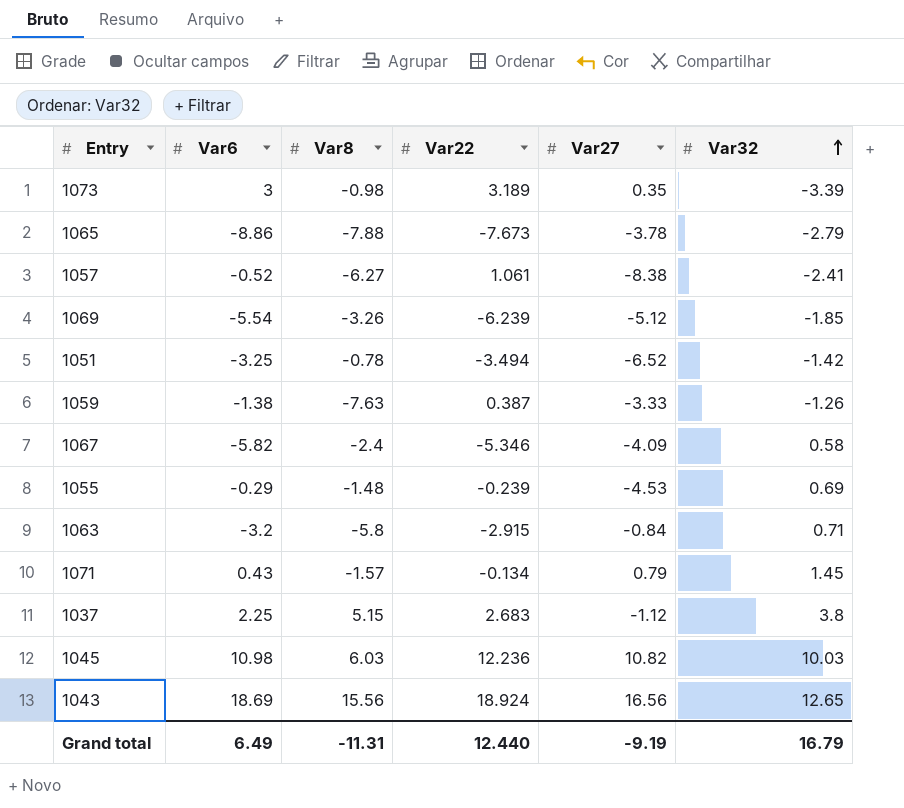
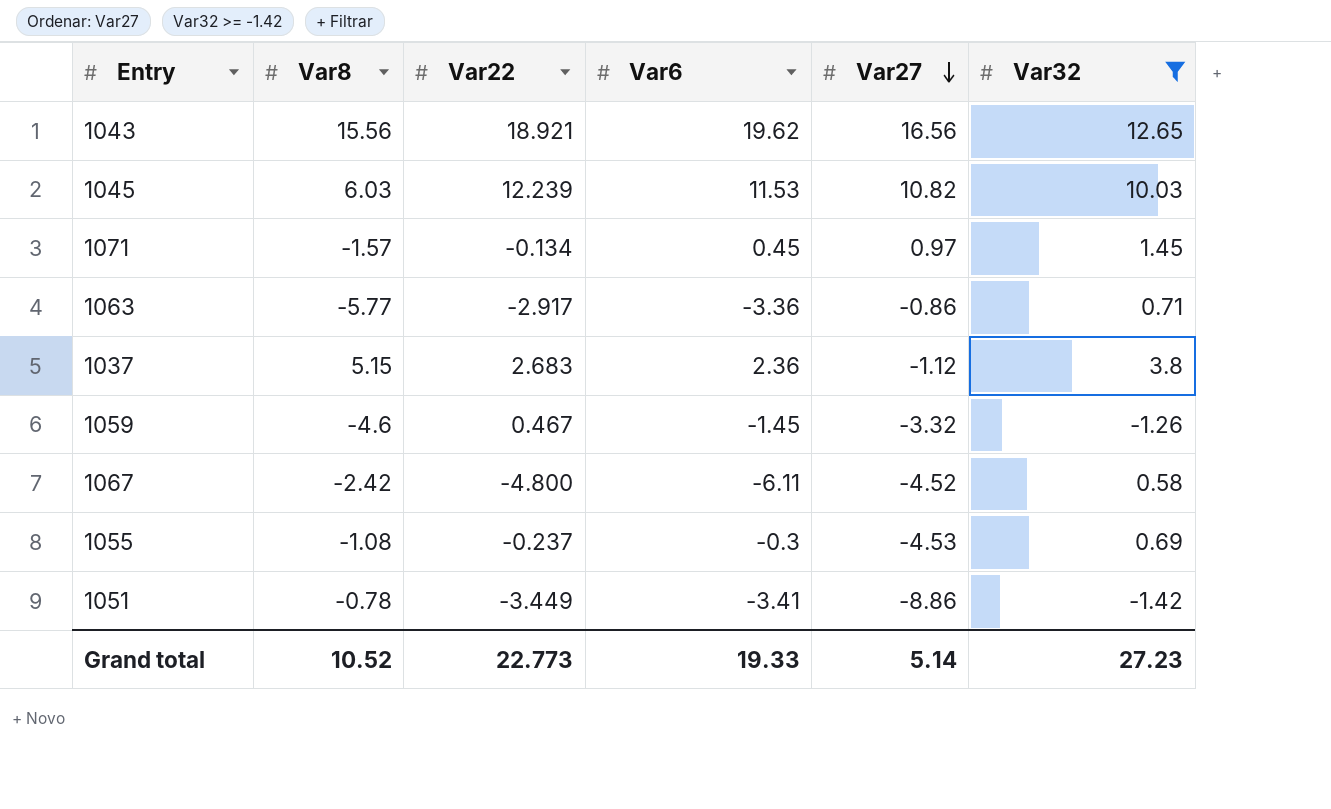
filter: none -> Var32 >= -1.42
row order: Var32 ascending -> Var27 descending
column Var6 | position: 2 -> 4
1043 | Var22: 18.924 -> 18.921
1043 | Var6: 18.69 -> 19.62
1045 | Var22: 12.236 -> 12.239
1045 | Var6: 10.98 -> 11.53
1071 | Var6: 0.43 -> 0.45
1071 | Var27: 0.79 -> 0.97
1063 | Var8: -5.8 -> -5.77
1063 | Var22: -2.915 -> -2.917
1063 | Var6: -3.2 -> -3.36
1063 | Var27: -0.84 -> -0.86
1037 | Var6: 2.25 -> 2.36
1059 | Var8: -7.63 -> -4.6
1059 | Var22: 0.387 -> 0.467
1059 | Var6: -1.38 -> -1.45
1059 | Var27: -3.33 -> -3.32
1067 | Var8: -2.4 -> -2.42
1067 | Var22: -5.346 -> -4.800
1067 | Var6: -5.82 -> -6.11
1067 | Var27: -4.09 -> -4.52
1055 | Var8: -1.48 -> -1.08
1055 | Var22: -0.239 -> -0.237
1055 | Var6: -0.29 -> -0.3
1051 | Var22: -3.494 -> -3.449
1051 | Var6: -3.25 -> -3.41
1051 | Var27: -6.52 -> -8.86
Grand total | Var8: -11.31 -> 10.52
Grand total | Var22: 12.440 -> 22.773
Grand total | Var6: 6.49 -> 19.33
Grand total | Var27: -9.19 -> 5.14
Grand total | Var32: 16.79 -> 27.23

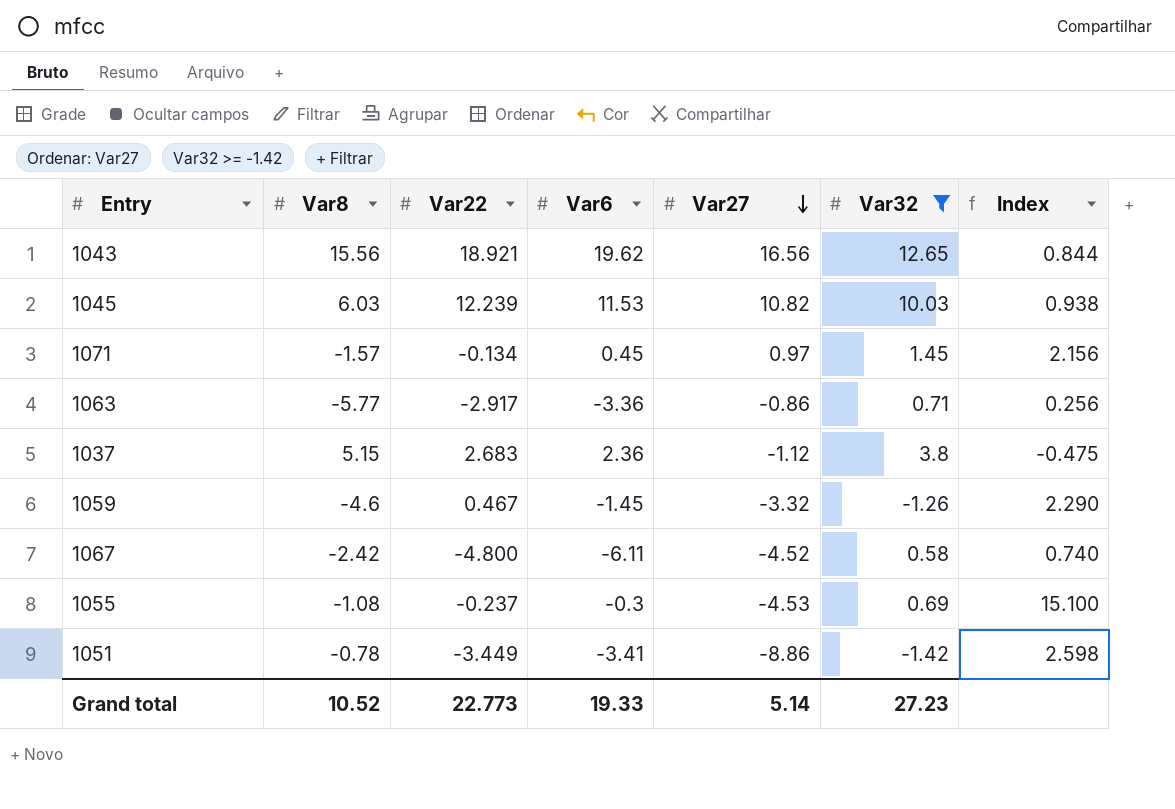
column Index | formula: none -> [Var27] / [Var6]

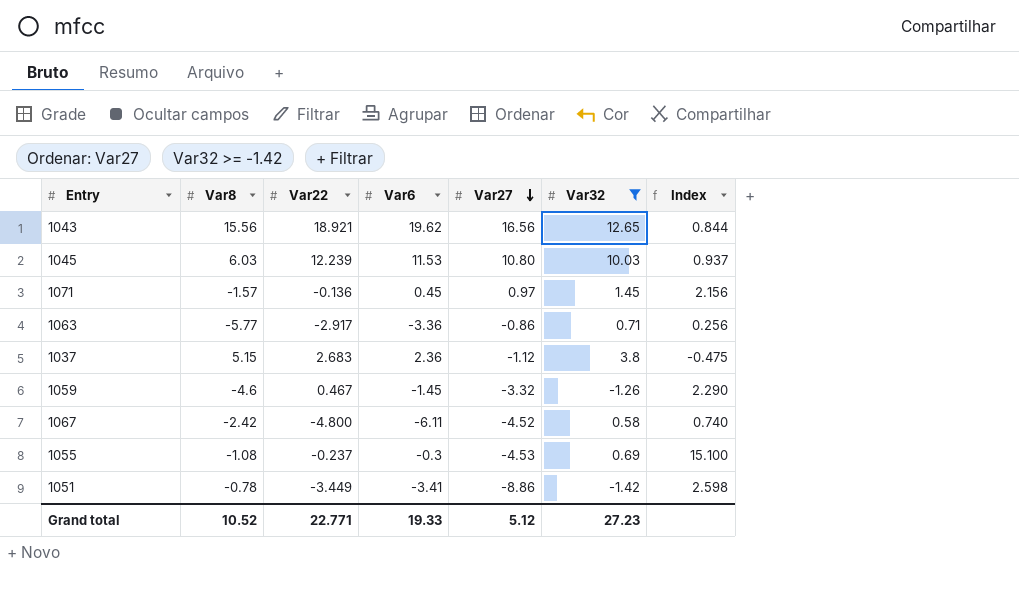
1045 | Var27: 10.82 -> 10.80
1045 | Index: 0.938 -> 0.937
1071 | Var22: -0.134 -> -0.136
Grand total | Var22: 22.773 -> 22.771
Grand total | Var27: 5.14 -> 5.12

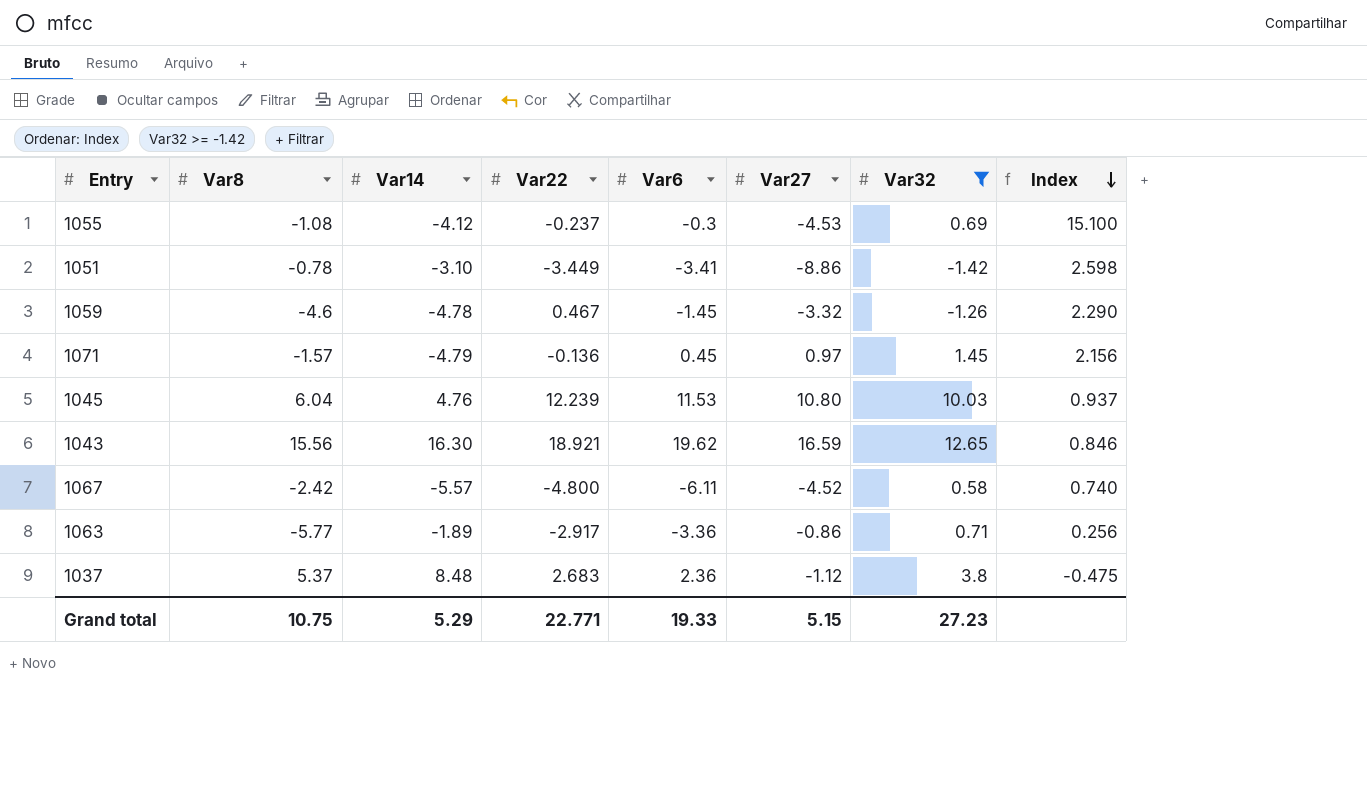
row order: Var27 descending -> Index descending
column Var14 | position: none -> 3
1045 | Var8: 6.03 -> 6.04
1043 | Var27: 16.56 -> 16.59
1043 | Index: 0.844 -> 0.846
1037 | Var8: 5.15 -> 5.37
Grand total | Var8: 10.52 -> 10.75
Grand total | Var27: 5.12 -> 5.15

